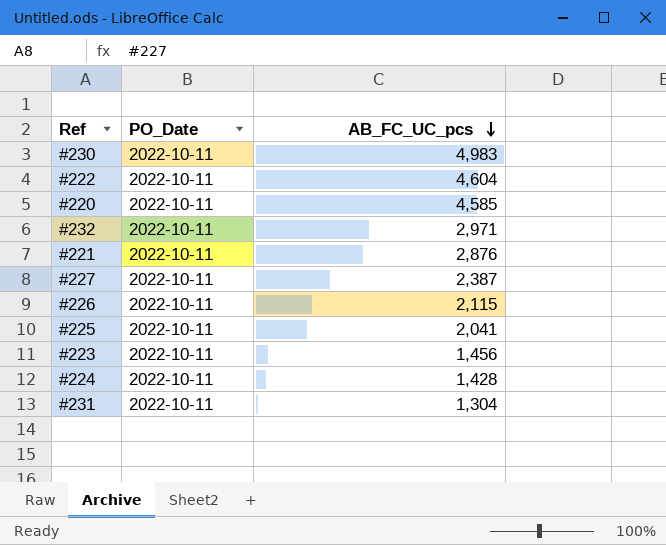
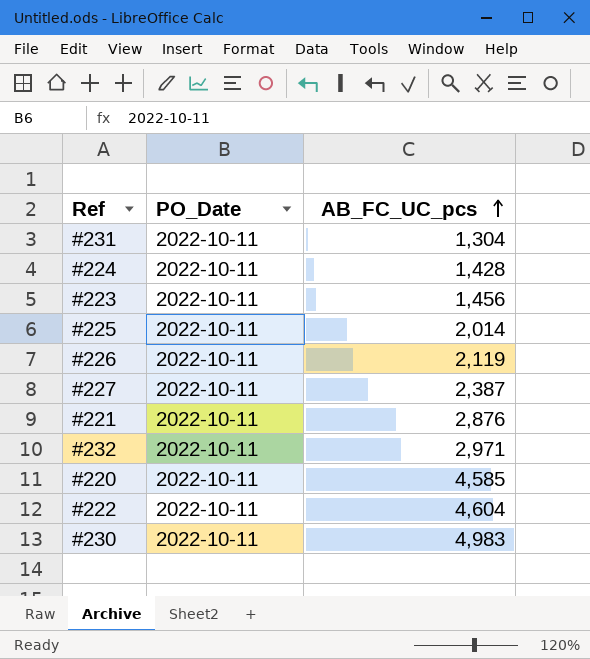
row order: AB_FC_UC_pcs descending -> AB_FC_UC_pcs ascending
#225 | AB_FC_UC_pcs: 2,041 -> 2,014
#226 | AB_FC_UC_pcs: 2,115 -> 2,119

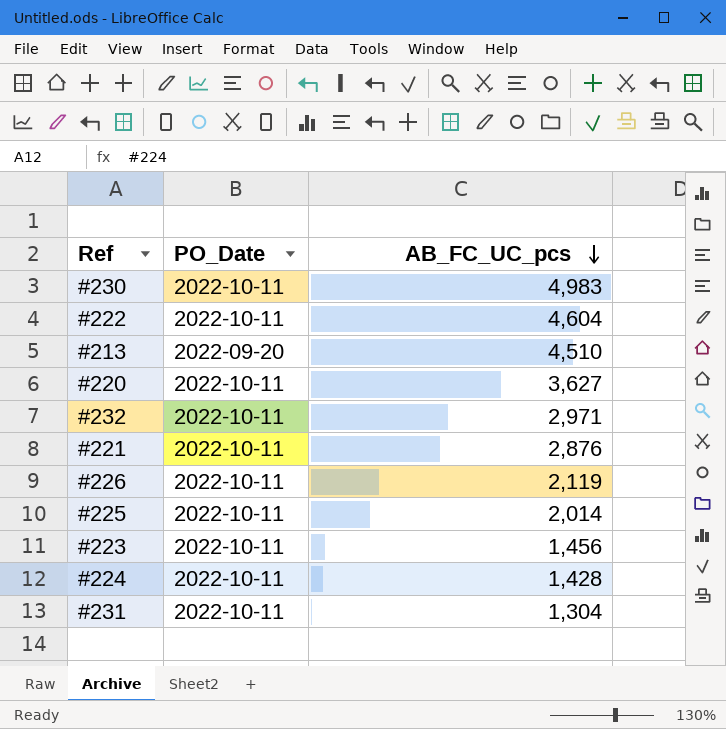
row order: AB_FC_UC_pcs ascending -> AB_FC_UC_pcs descending
row #227: 2022-10-11 | 2,387 -> none
row #213: none -> 2022-09-20 | 4,510
#220 | AB_FC_UC_pcs: 4,585 -> 3,627

